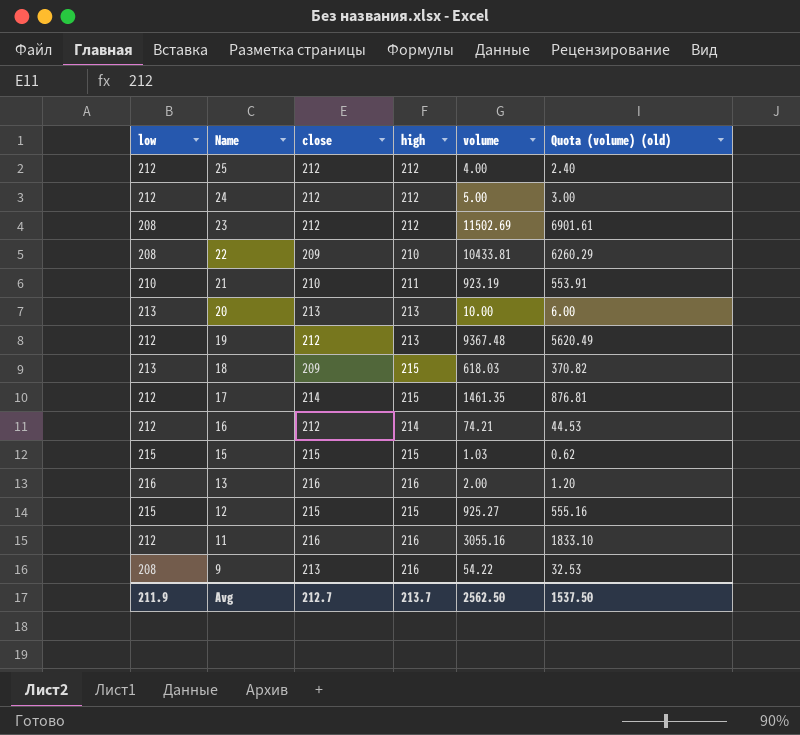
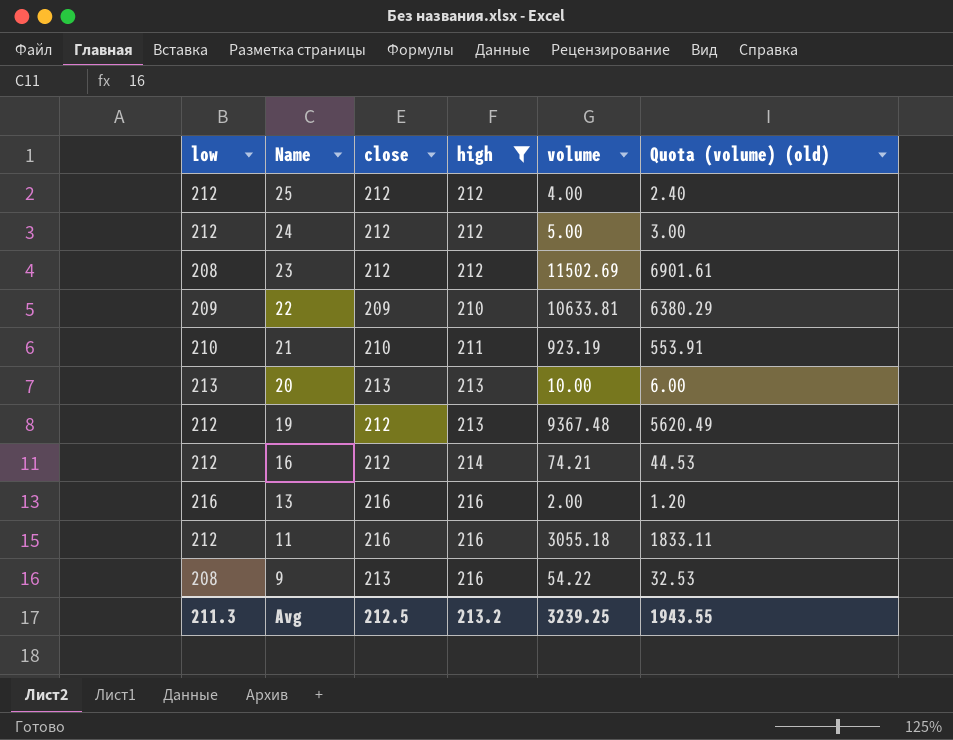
filter: none -> high != 215
22 | low: 208 -> 209
22 | volume: 10433.81 -> 10633.81
22 | Quota (volume) (old): 6260.29 -> 6380.29
11 | volume: 3055.16 -> 3055.18
11 | Quota (volume) (old): 1833.10 -> 1833.11
Avg | low: 211.9 -> 211.3
Avg | close: 212.7 -> 212.5
Avg | high: 213.7 -> 213.2
Avg | volume: 2562.50 -> 3239.25
Avg | Quota (volume) (old): 1537.50 -> 1943.55

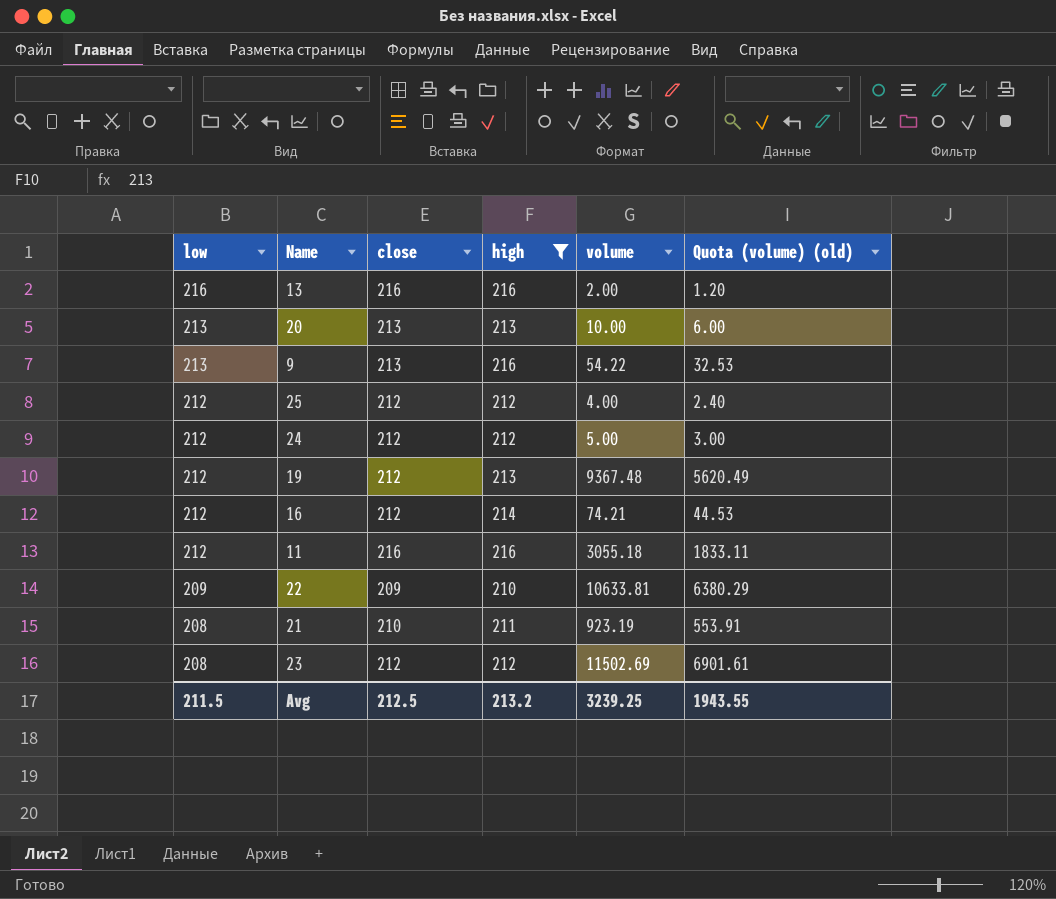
row order: Name descending -> low descending
9 | low: 208 -> 213
21 | low: 210 -> 208
Avg | low: 211.3 -> 211.5

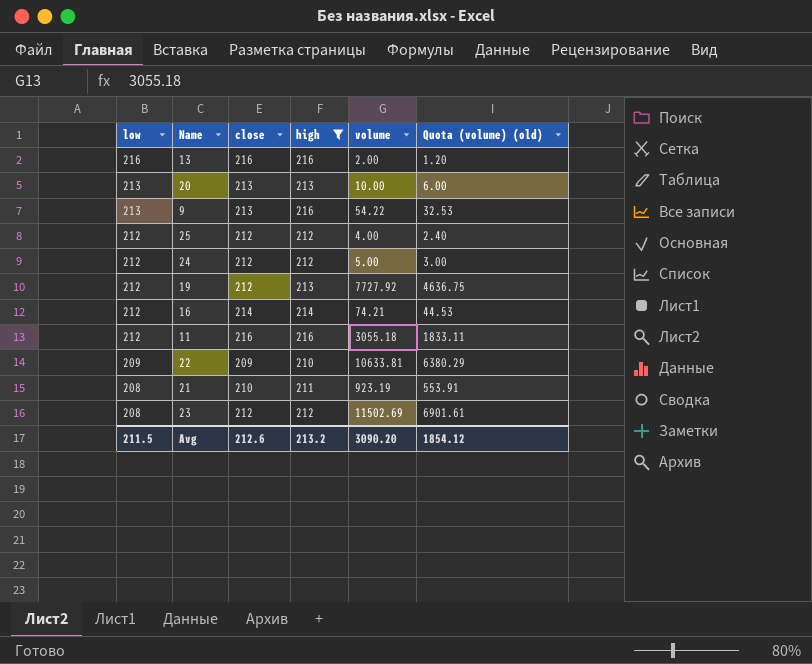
19 | volume: 9367.48 -> 7727.92
19 | Quota (volume) (old): 5620.49 -> 4636.75
16 | close: 212 -> 214
Avg | close: 212.5 -> 212.6
Avg | volume: 3239.25 -> 3090.20
Avg | Quota (volume) (old): 1943.55 -> 1854.12

